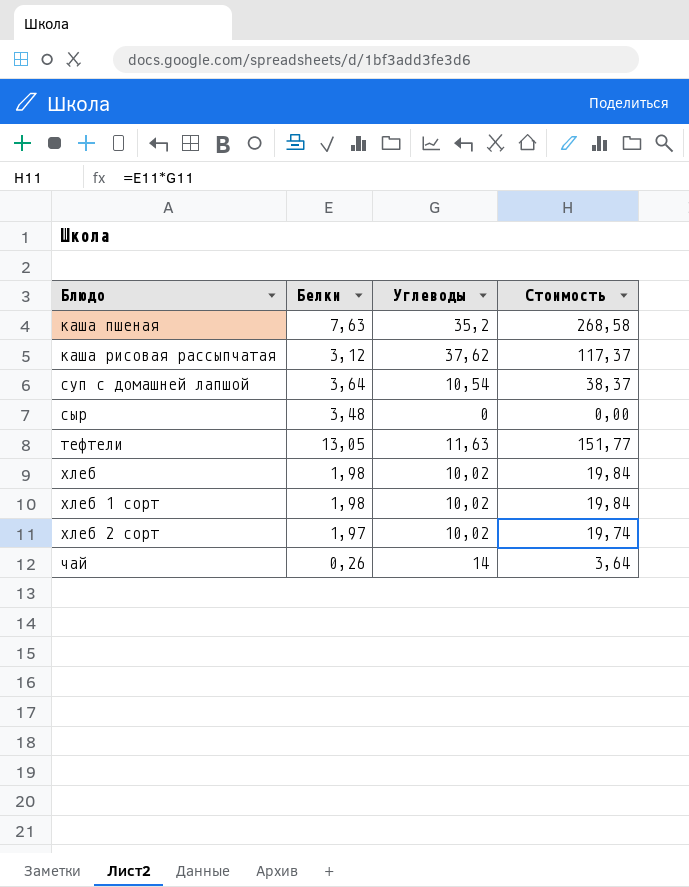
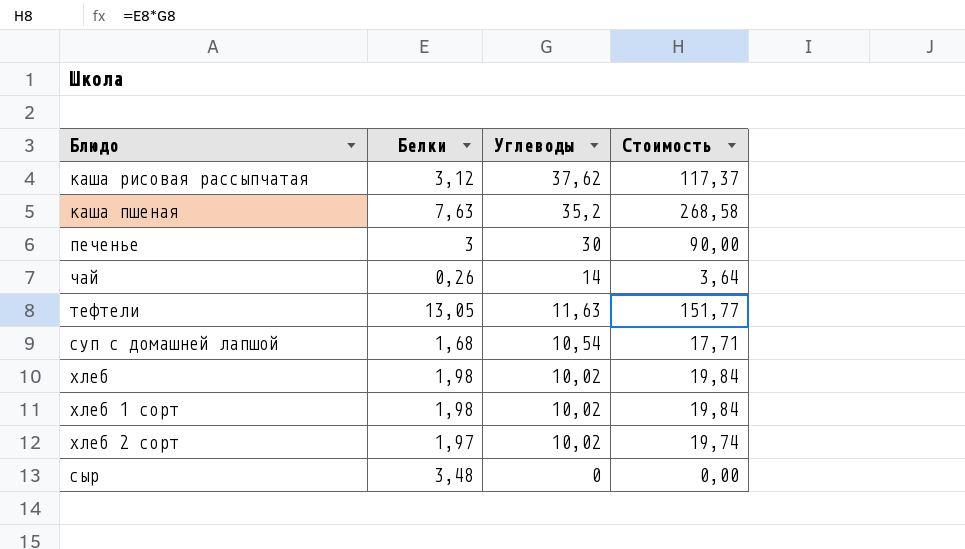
row order: Блюдо ascending -> Углеводы descending
row печенье: none -> 3 | 30 | 90,00
суп с домашней лапшой | Белки: 3,64 -> 1,68
суп с домашней лапшой | Стоимость: 38,37 -> 17,71

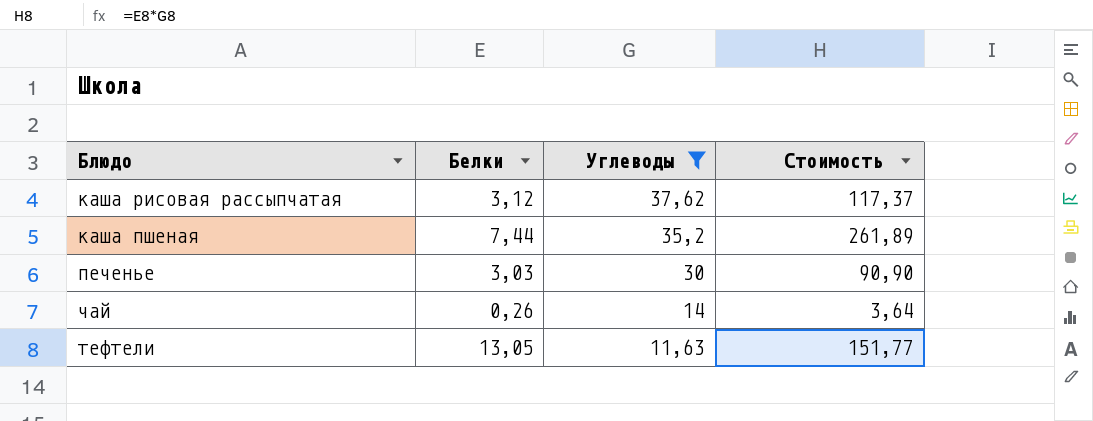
filter: none -> Углеводы >= 11,63
каша пшеная | Белки: 7,63 -> 7,44
каша пшеная | Стоимость: 268,58 -> 261,89
печенье | Белки: 3 -> 3,03
печенье | Стоимость: 90,00 -> 90,90

